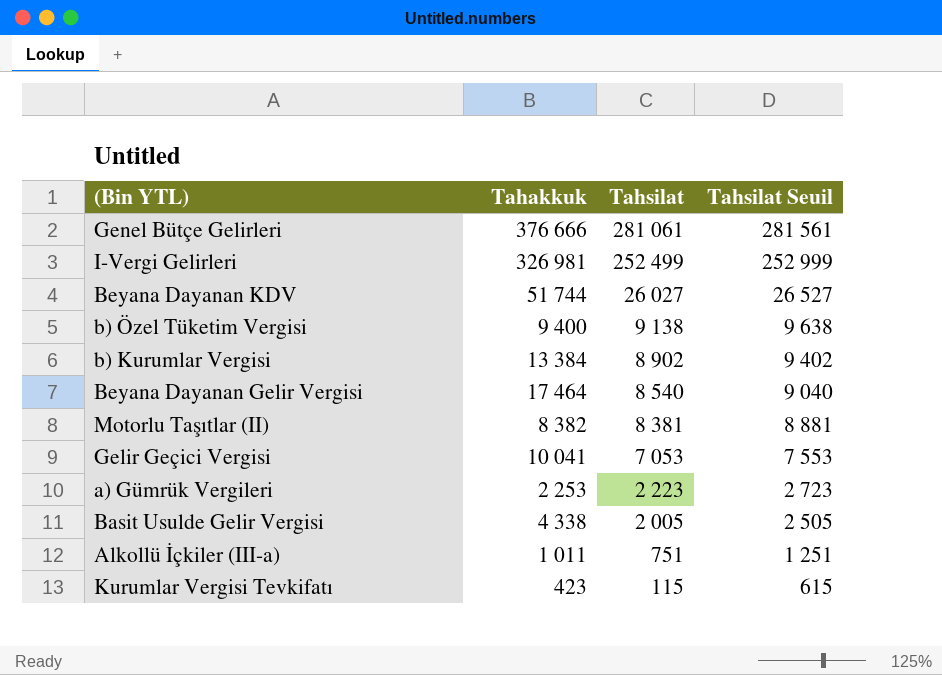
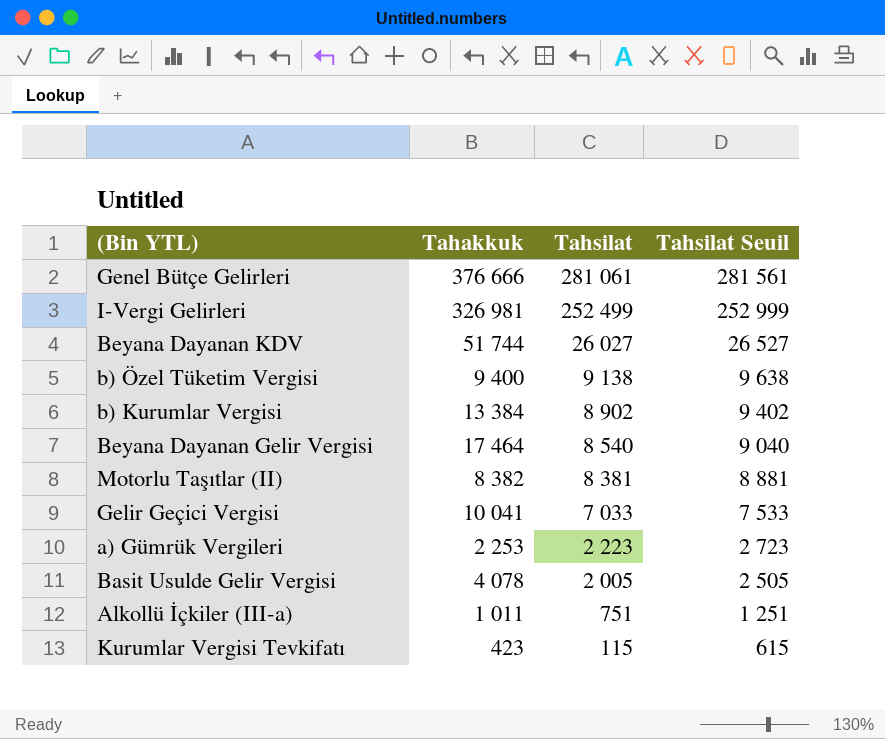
Gelir Geçici Vergisi | Tahsilat: 7 053 -> 7 033
Gelir Geçici Vergisi | Tahsilat Seuil: 7 553 -> 7 533
Basit Usulde Gelir Vergisi | Tahakkuk: 4 338 -> 4 078

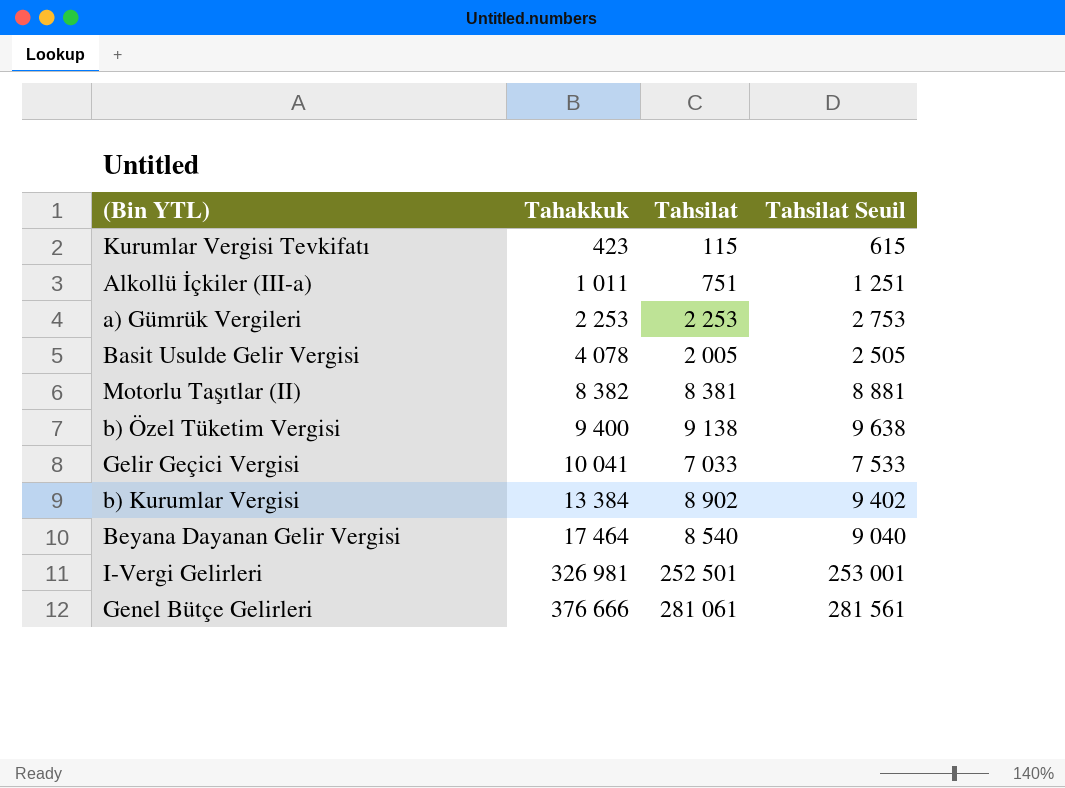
row order: Tahsilat descending -> Tahakkuk ascending
row Beyana Dayanan KDV: 51 744 | 26 027 | 26 527 -> none
a) Gümrük Vergileri | Tahsilat: 2 223 -> 2 253
a) Gümrük Vergileri | Tahsilat Seuil: 2 723 -> 2 753
I-Vergi Gelirleri | Tahsilat: 252 499 -> 252 501
I-Vergi Gelirleri | Tahsilat Seuil: 252 999 -> 253 001

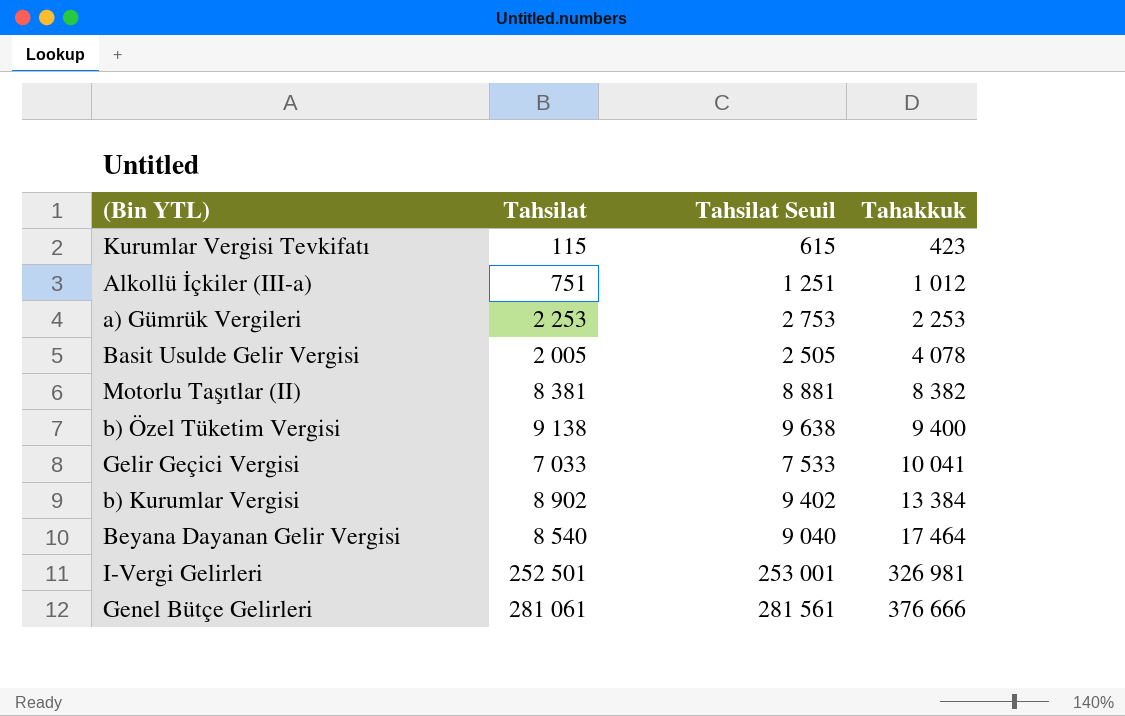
column Tahakkuk | position: 2 -> 4
Alkollü İçkiler (III-a) | Tahakkuk: 1 011 -> 1 012

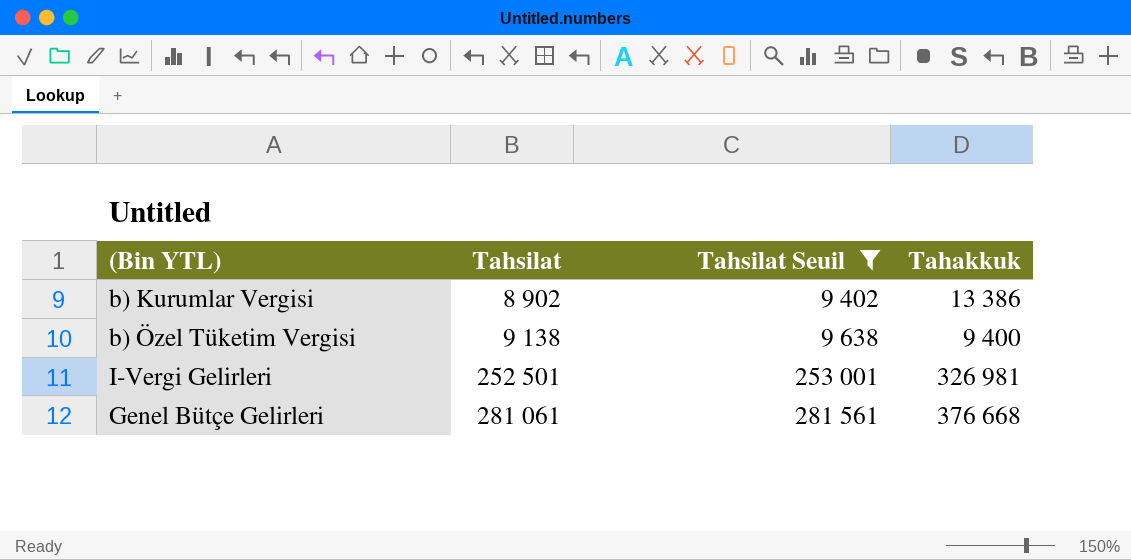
filter: none -> Tahsilat Seuil >= 9 402
row order: Tahakkuk ascending -> Tahsilat ascending
b) Kurumlar Vergisi | Tahakkuk: 13 384 -> 13 386
Genel Bütçe Gelirleri | Tahakkuk: 376 666 -> 376 668

